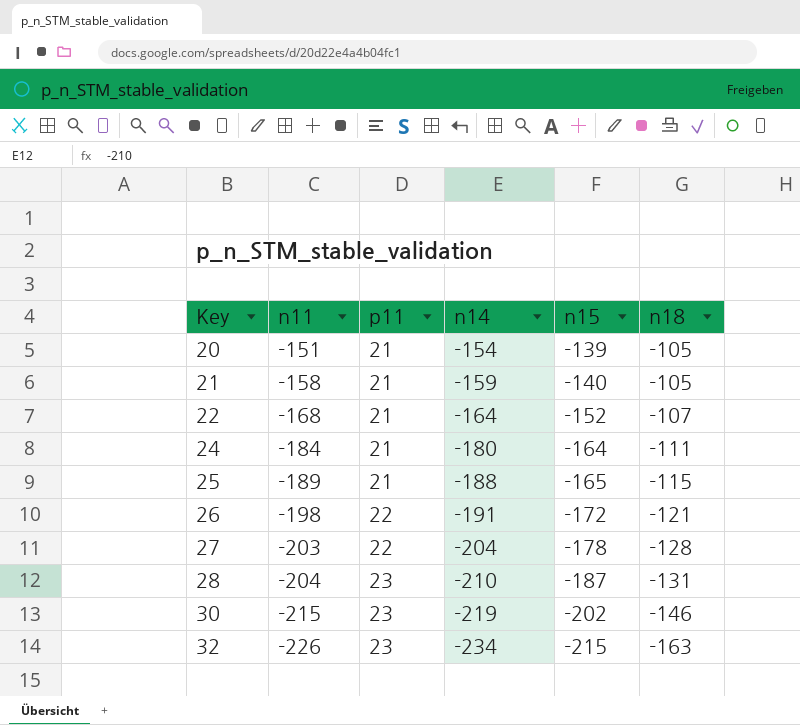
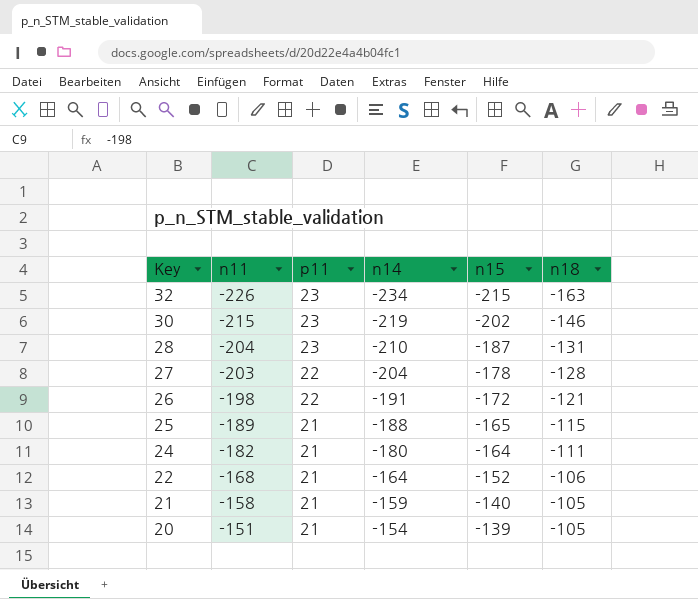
row order: Key ascending -> Key descending
24 | n11: -184 -> -182
22 | n18: -107 -> -106

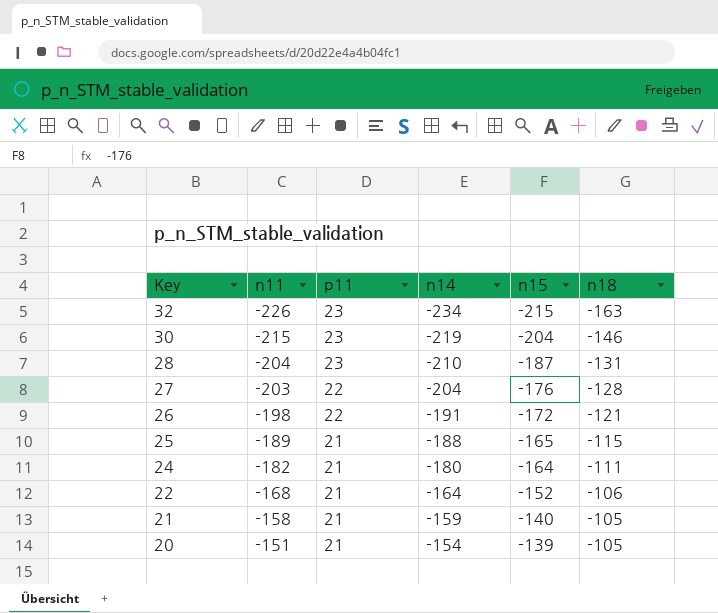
30 | n15: -202 -> -204
27 | n15: -178 -> -176

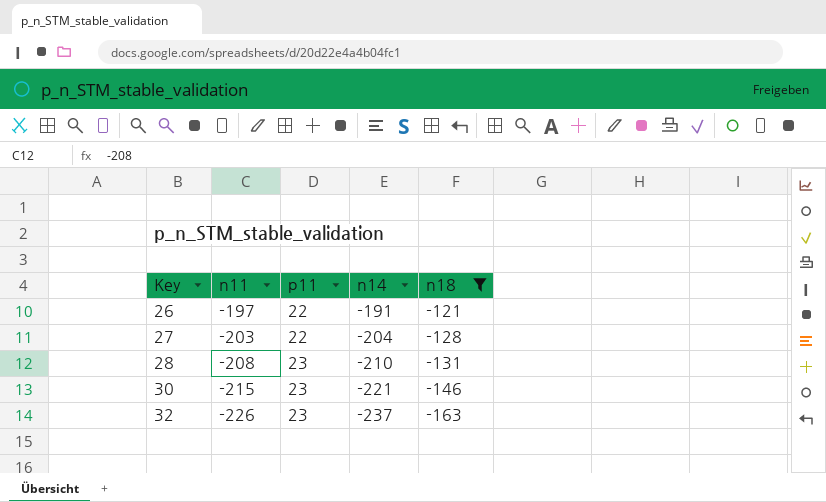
filter: none -> n18 <= -121
row order: Key descending -> Key ascending
column n15 | position: 5 -> none
26 | n11: -198 -> -197
28 | n11: -204 -> -208
30 | n14: -219 -> -221
32 | n14: -234 -> -237

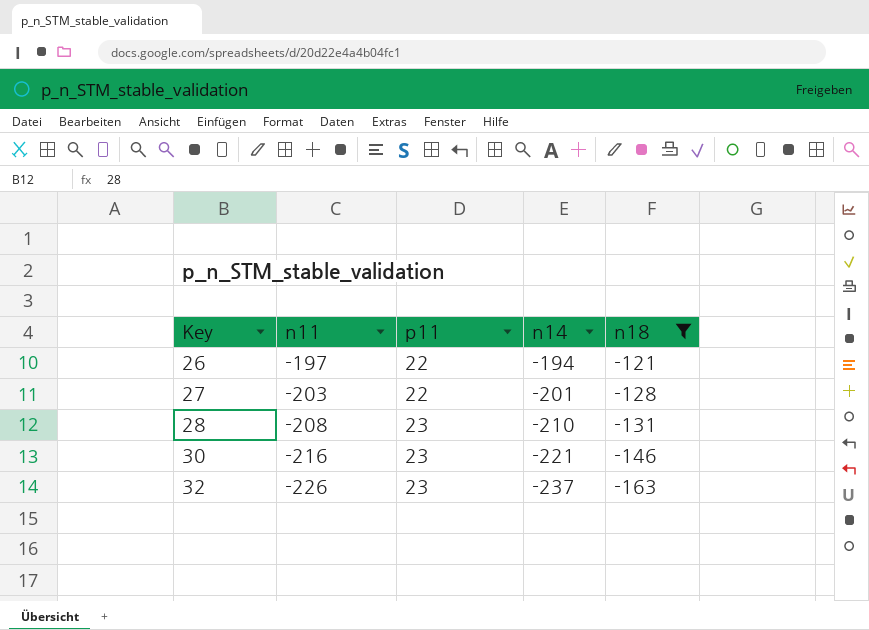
26 | n14: -191 -> -194
27 | n14: -204 -> -201
30 | n11: -215 -> -216

